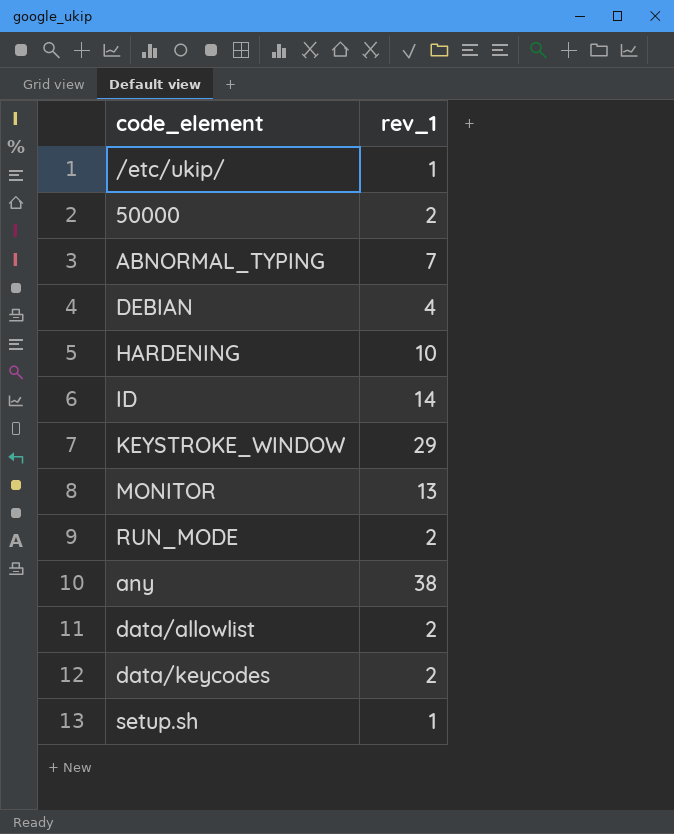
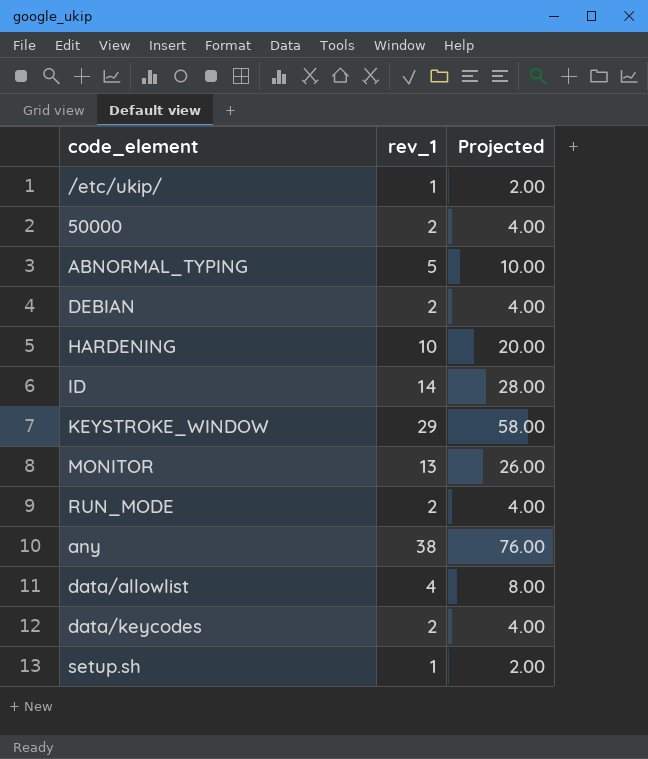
column Projected | formula: none -> [rev_1] * 2
ABNORMAL_TYPING | rev_1: 7 -> 5
DEBIAN | rev_1: 4 -> 2
data/allowlist | rev_1: 2 -> 4

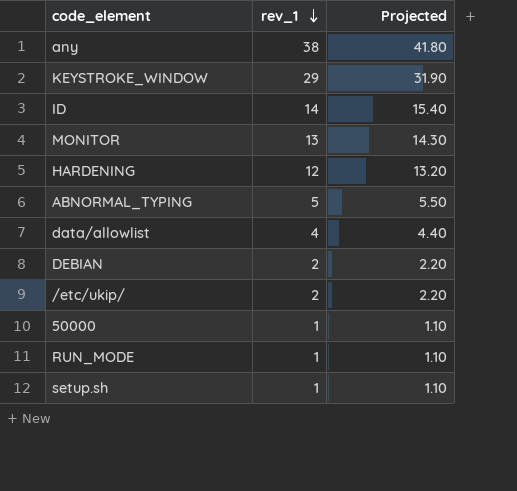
row order: none -> rev_1 descending
column Projected | formula: [rev_1] * 2 -> [rev_1] * 1.1
row data/keycodes: 2 | 4.00 -> none
HARDENING | rev_1: 10 -> 12
/etc/ukip/ | rev_1: 1 -> 2
50000 | rev_1: 2 -> 1
RUN_MODE | rev_1: 2 -> 1

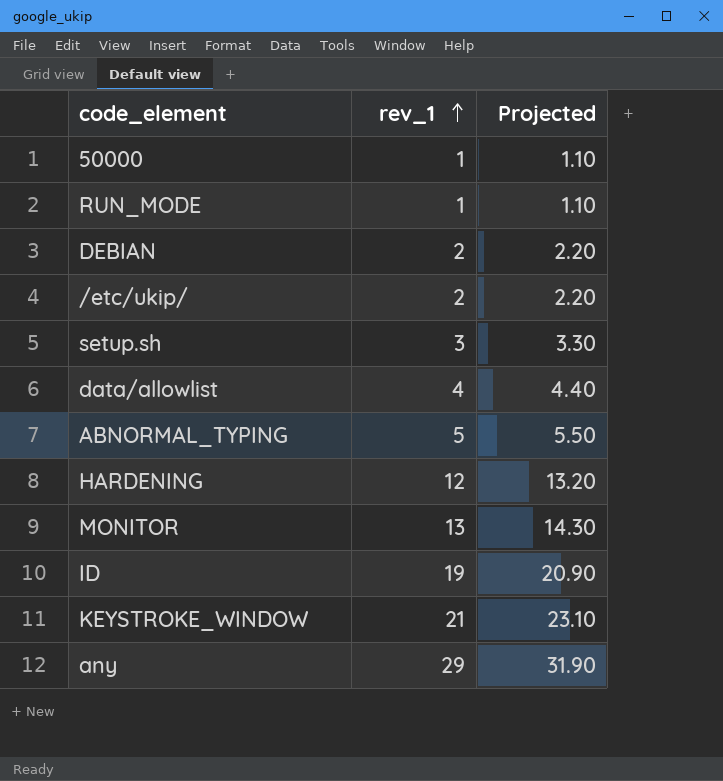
row order: rev_1 descending -> rev_1 ascending
setup.sh | rev_1: 1 -> 3
setup.sh | Projected: 1.10 -> 3.30
ID | rev_1: 14 -> 19
ID | Projected: 15.40 -> 20.90
KEYSTROKE_WINDOW | rev_1: 29 -> 21
KEYSTROKE_WINDOW | Projected: 31.90 -> 23.10
any | rev_1: 38 -> 29
any | Projected: 41.80 -> 31.90

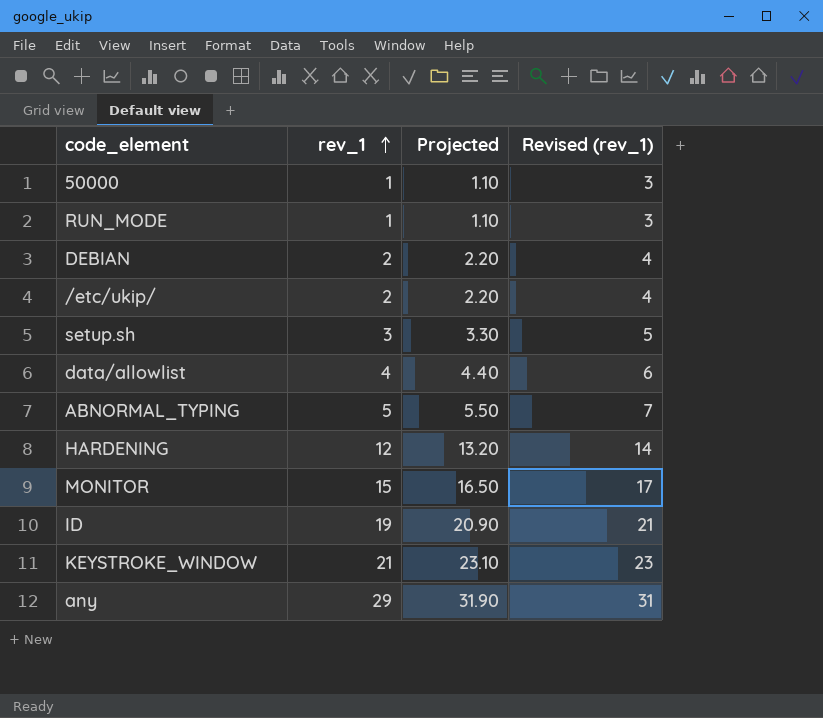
column Revised (rev_1) | formula: none -> [rev_1] + 2
MONITOR | rev_1: 13 -> 15
MONITOR | Projected: 14.30 -> 16.50

